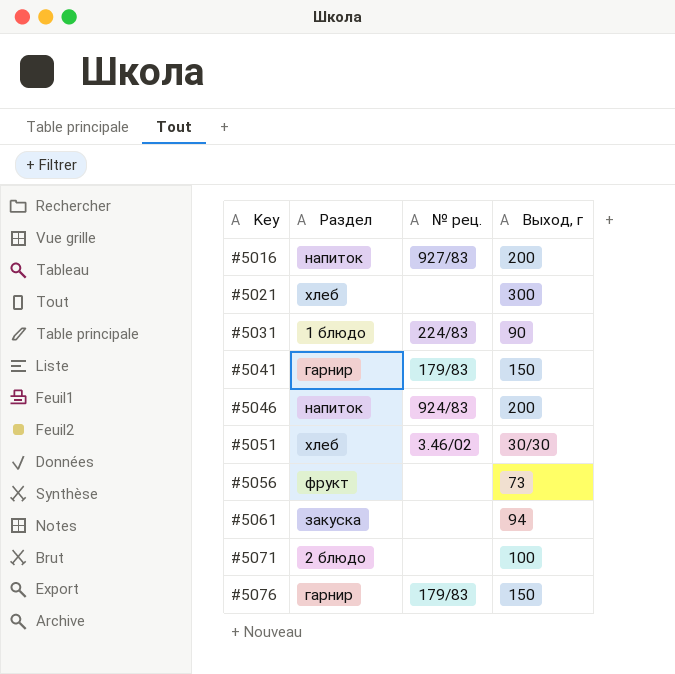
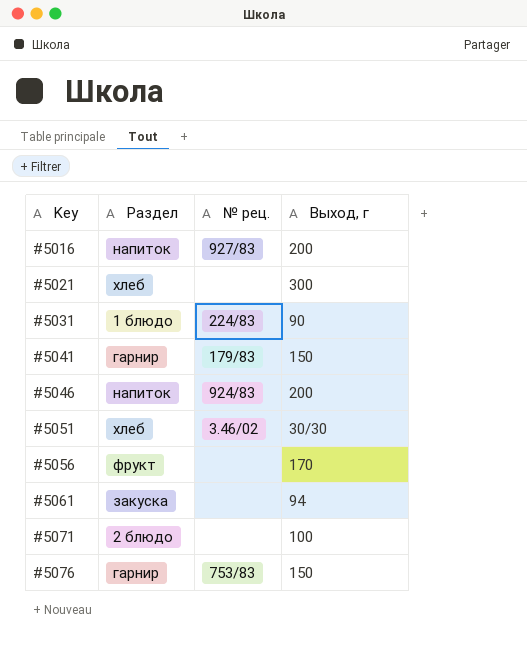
#5056 | Выход, г: 73 -> 170
#5076 | № рец.: 179/83 -> 753/83

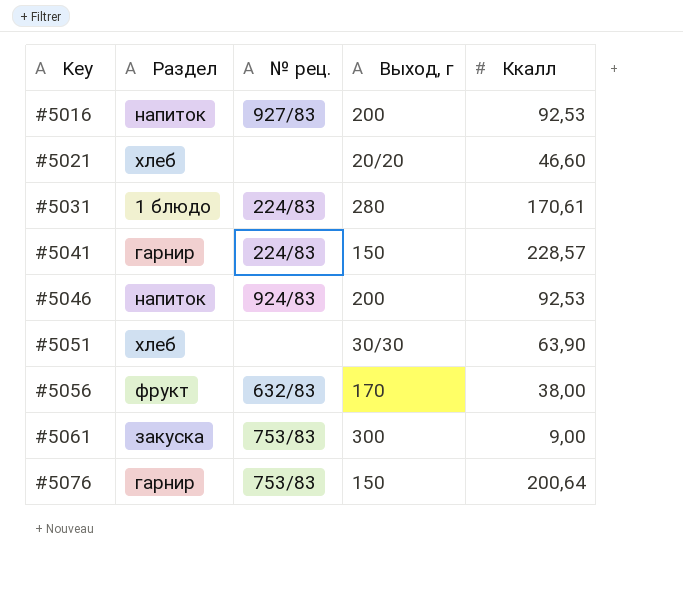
column Ккалл | position: none -> 5
row #5071: 2 блюдо | none | 100 -> none
#5021 | Выход, г: 300 -> 20/20
#5031 | Выход, г: 90 -> 280
#5041 | № рец.: 179/83 -> 224/83
#5051 | № рец.: 3.46/02 -> none
#5056 | № рец.: none -> 632/83
#5061 | № рец.: none -> 753/83
#5061 | Выход, г: 94 -> 300

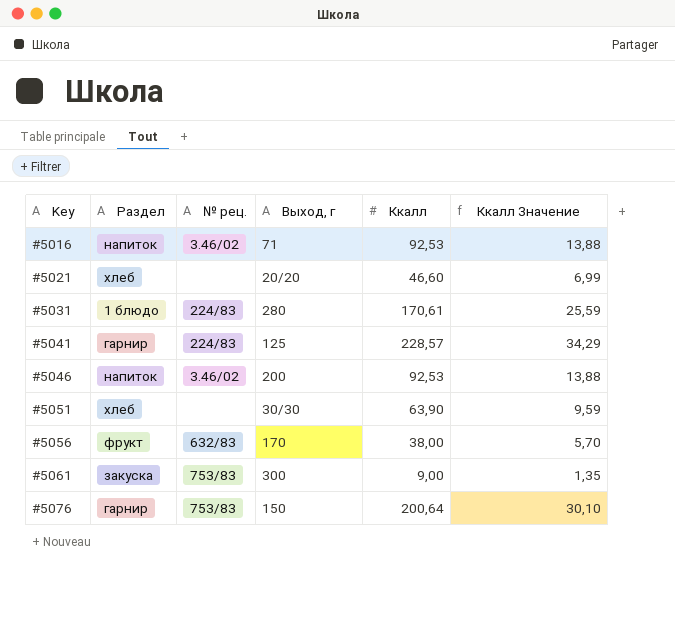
column Ккалл Значение | formula: none -> [Ккалл] * 0,15
#5016 | № рец.: 927/83 -> 3.46/02
#5016 | Выход, г: 200 -> 71
#5041 | Выход, г: 150 -> 125
#5046 | № рец.: 924/83 -> 3.46/02

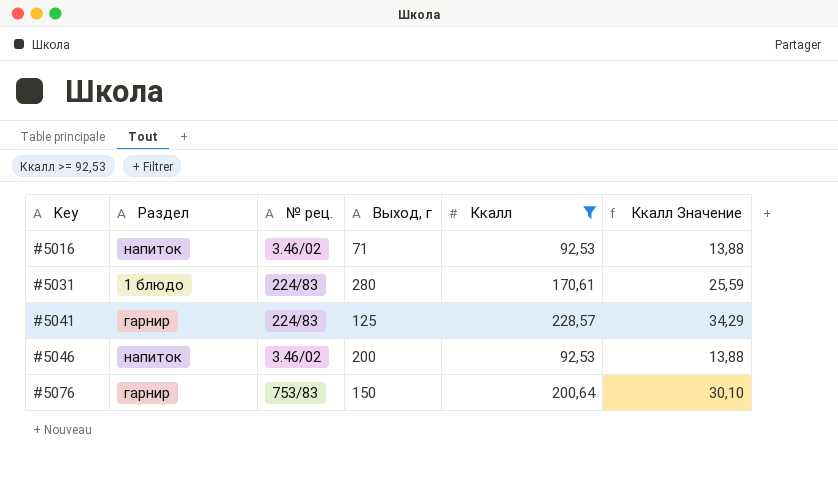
filter: none -> Ккалл >= 92,53

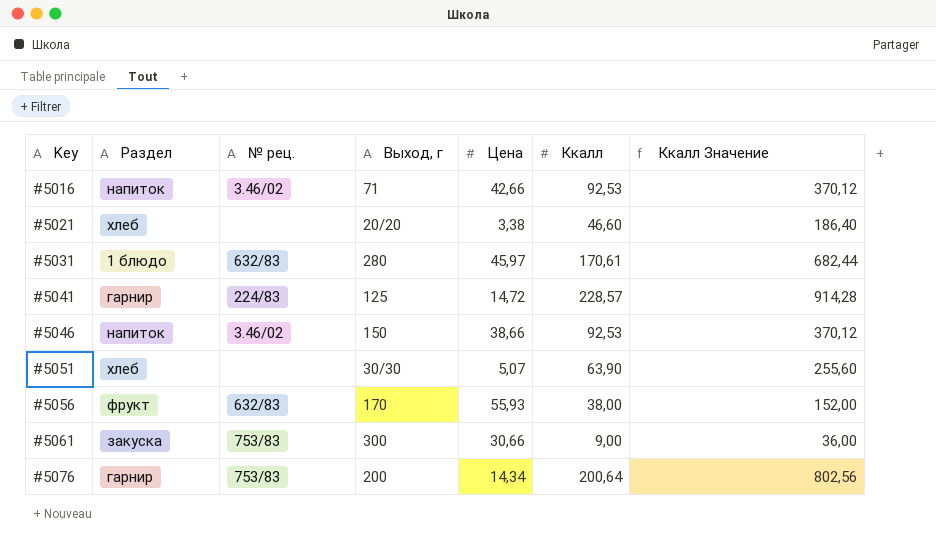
filter: Ккалл >= 92,53 -> none
column Цена | position: none -> 5
column Ккалл Значение | formula: [Ккалл] * 0,15 -> [Ккалл] * 4
#5031 | № рец.: 224/83 -> 632/83
#5046 | Выход, г: 200 -> 150
#5076 | Выход, г: 150 -> 200

